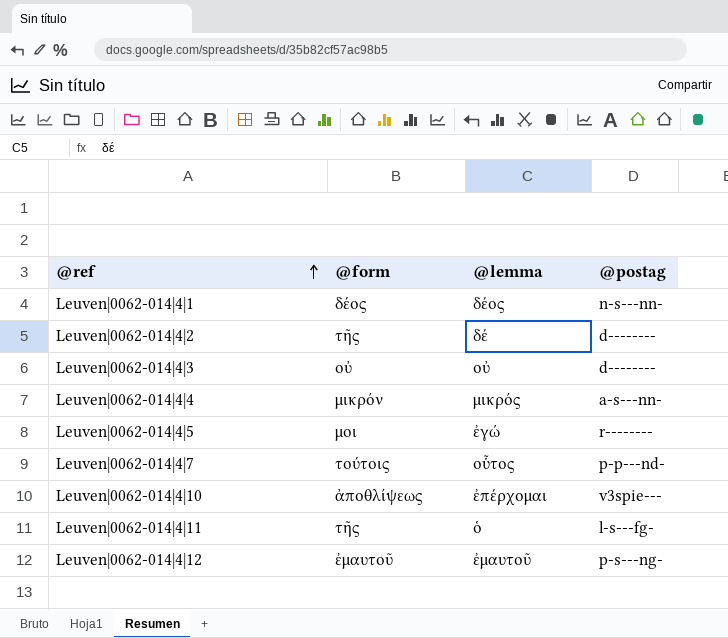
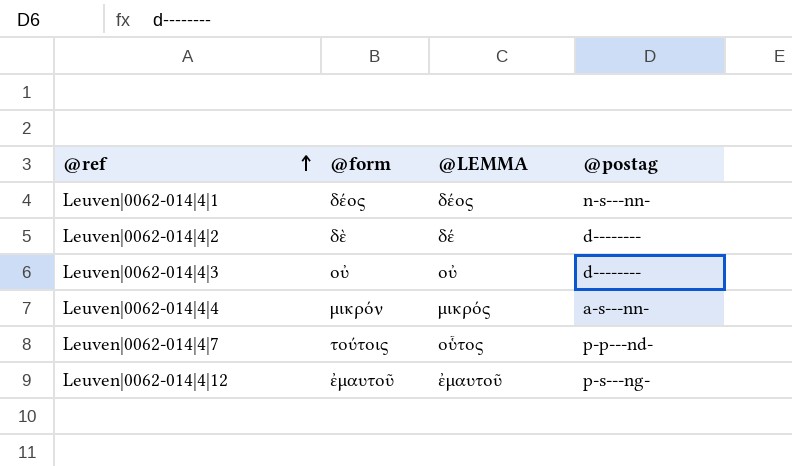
column name: @lemma -> @LEMMA
row Leuven|0062-014|4|5: μοι | ἐγώ | r-------- -> none
row Leuven|0062-014|4|10: ἀποθλίψεως | ἐπέρχομαι | v3spie--- -> none
row Leuven|0062-014|4|11: τῆς | ὁ | l-s---fg- -> none
Leuven|0062-014|4|2 | @form: τῆς -> δὲ

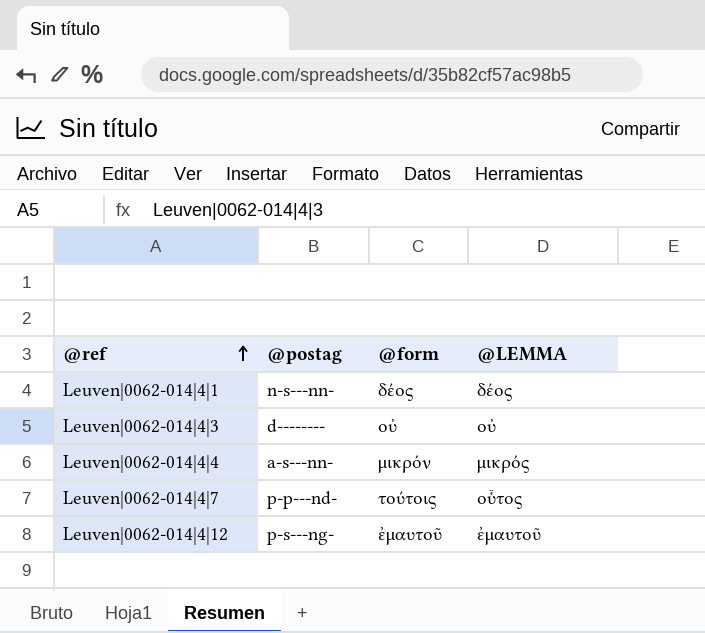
column @postag | position: 4 -> 2
row Leuven|0062-014|4|2: δὲ | δέ | d-------- -> none

